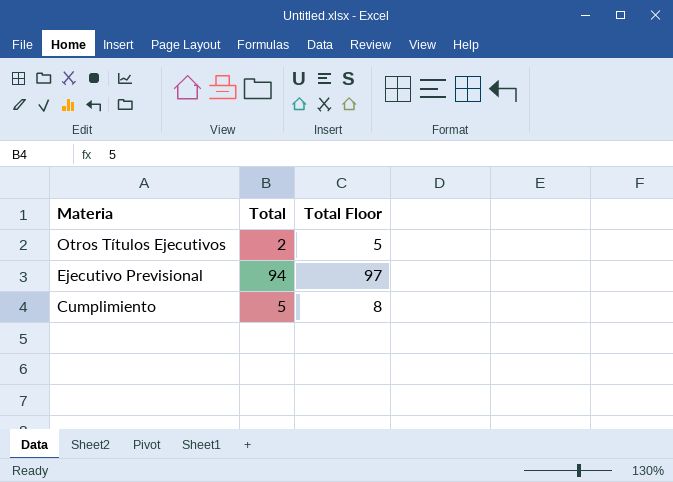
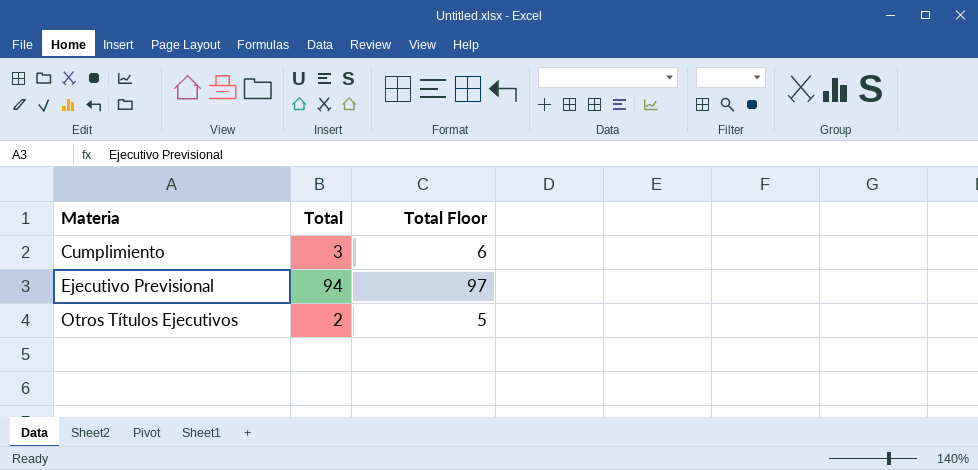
row order: Materia descending -> Materia ascending
Cumplimiento | Total: 5 -> 3
Cumplimiento | Total Floor: 8 -> 6

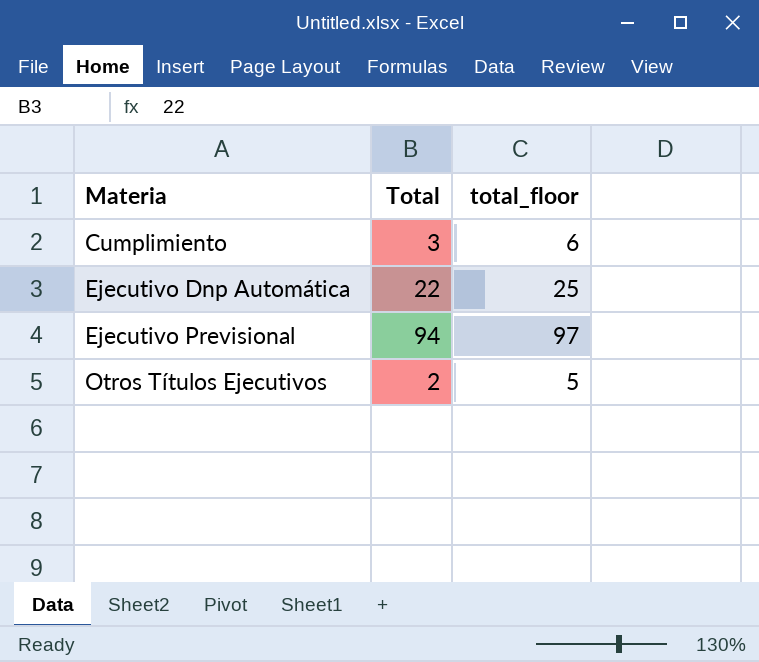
column name: Total Floor -> total_floor
row Ejecutivo Dnp Automática: none -> 22 | 25

